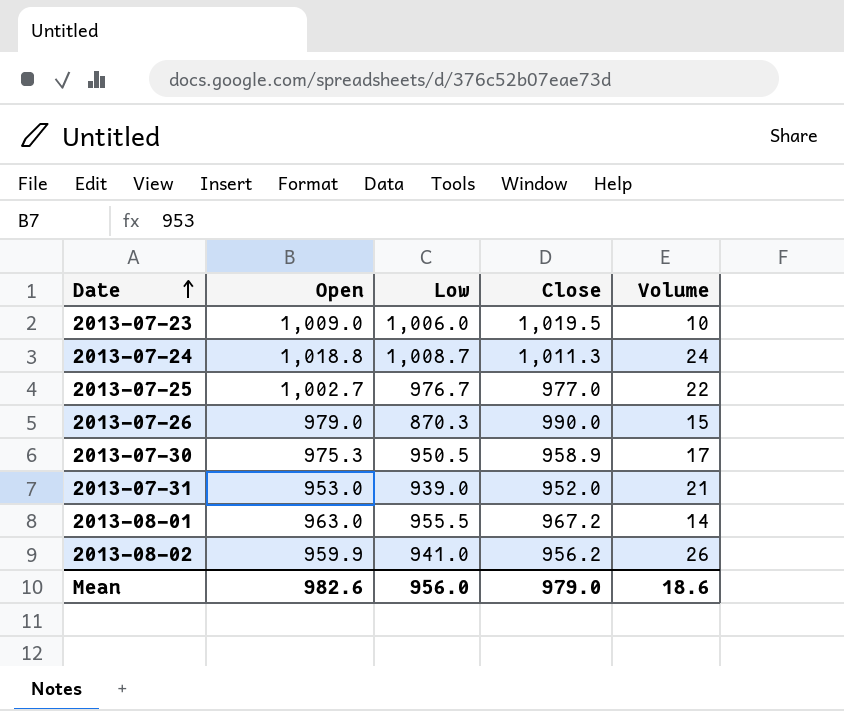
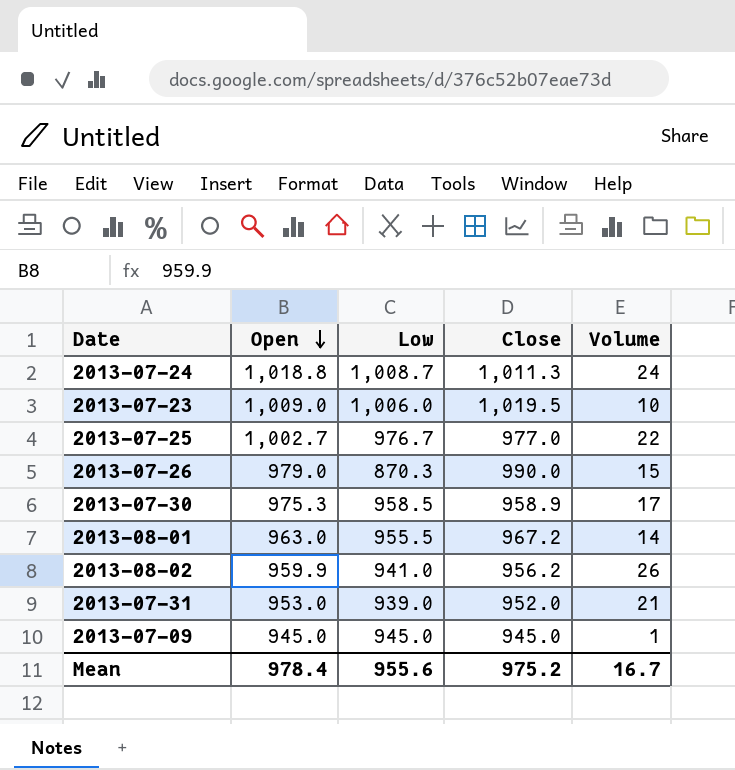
row order: Date ascending -> Open descending
2013-07-30 | Low: 950.5 -> 958.5
row 2013-07-09: none -> 945.0 | 945.0 | 945.0 | 1
Mean | Open: 982.6 -> 978.4
Mean | Low: 956.0 -> 955.6
Mean | Close: 979.0 -> 975.2
Mean | Volume: 18.6 -> 16.7

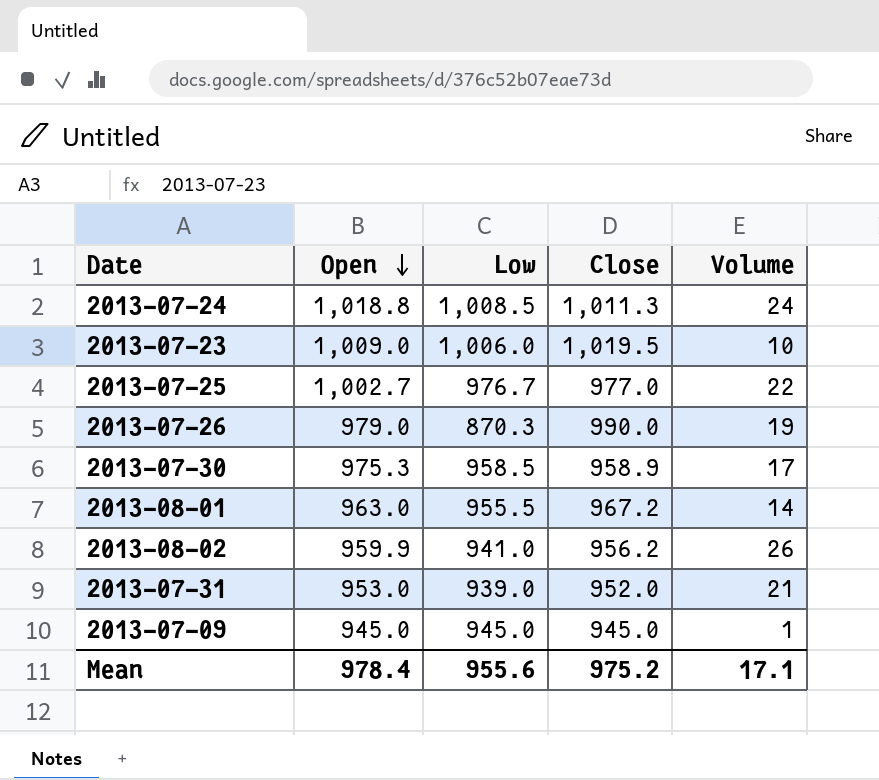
2013-07-24 | Low: 1,008.7 -> 1,008.5
2013-07-26 | Volume: 15 -> 19
Mean | Volume: 16.7 -> 17.1

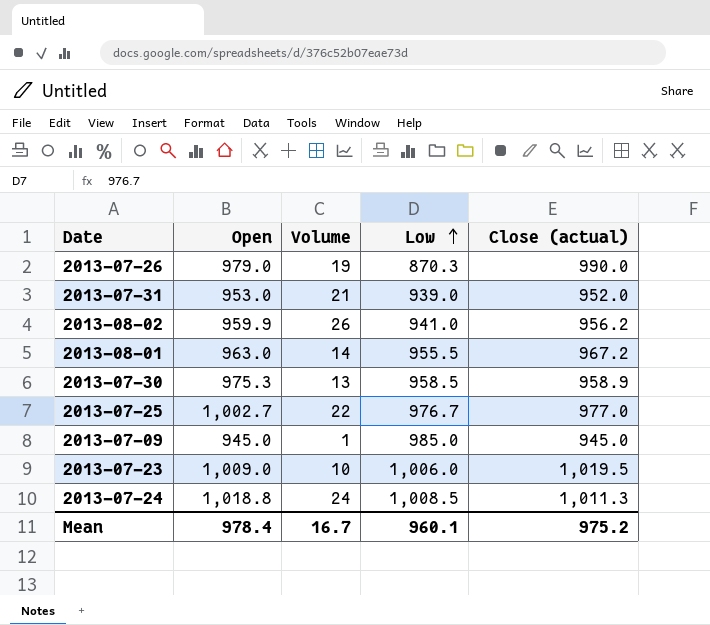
row order: Open descending -> Low ascending
column Volume | position: 5 -> 3
column name: Close -> Close (actual)
2013-07-30 | Volume: 17 -> 13
2013-07-09 | Low: 945.0 -> 985.0
Mean | Volume: 17.1 -> 16.7
Mean | Low: 955.6 -> 960.1

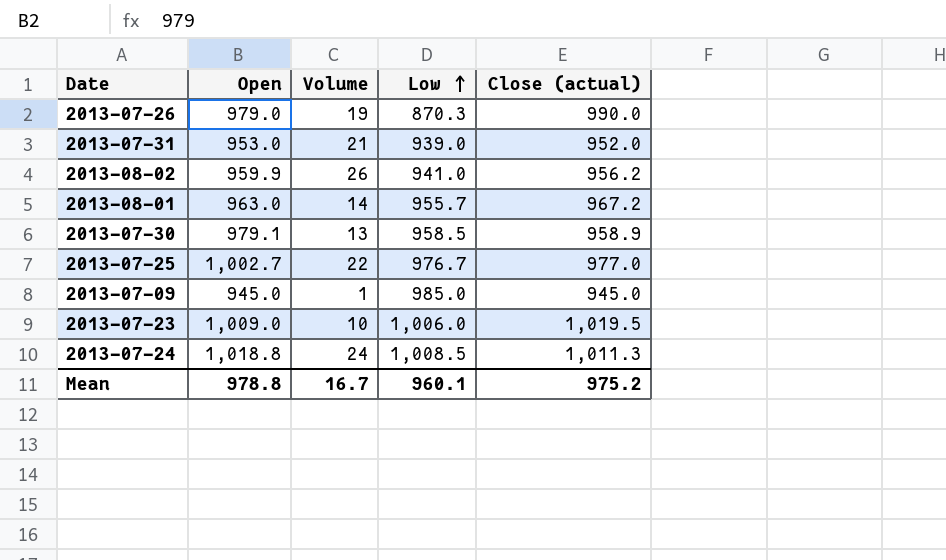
2013-08-01 | Low: 955.5 -> 955.7
2013-07-30 | Open: 975.3 -> 979.1
Mean | Open: 978.4 -> 978.8

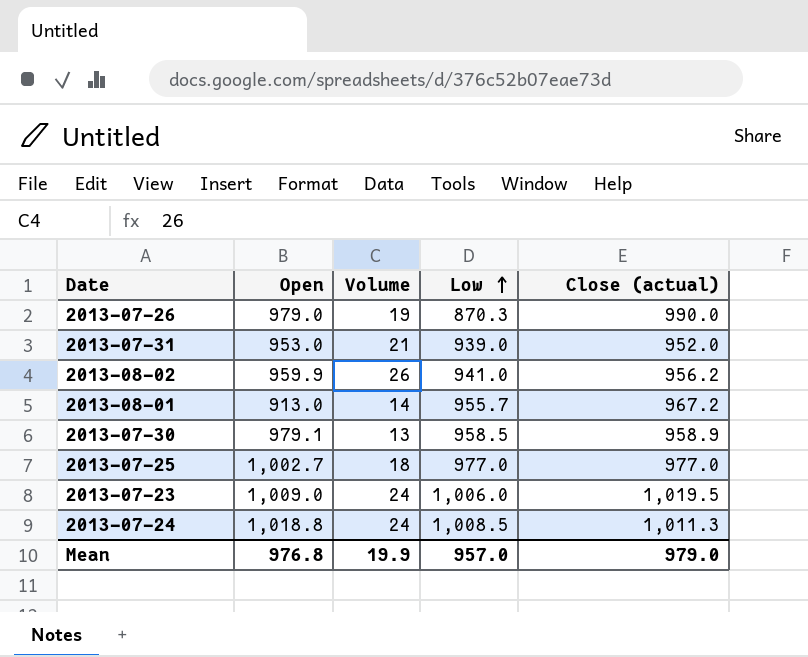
row 2013-07-09: 945.0 | 1 | 985.0 | 945.0 -> none
2013-08-01 | Open: 963.0 -> 913.0
2013-07-25 | Volume: 22 -> 18
2013-07-25 | Low: 976.7 -> 977.0
2013-07-23 | Volume: 10 -> 24
Mean | Open: 978.8 -> 976.8
Mean | Volume: 16.7 -> 19.9
Mean | Low: 960.1 -> 957.0
Mean | Close (actual): 975.2 -> 979.0

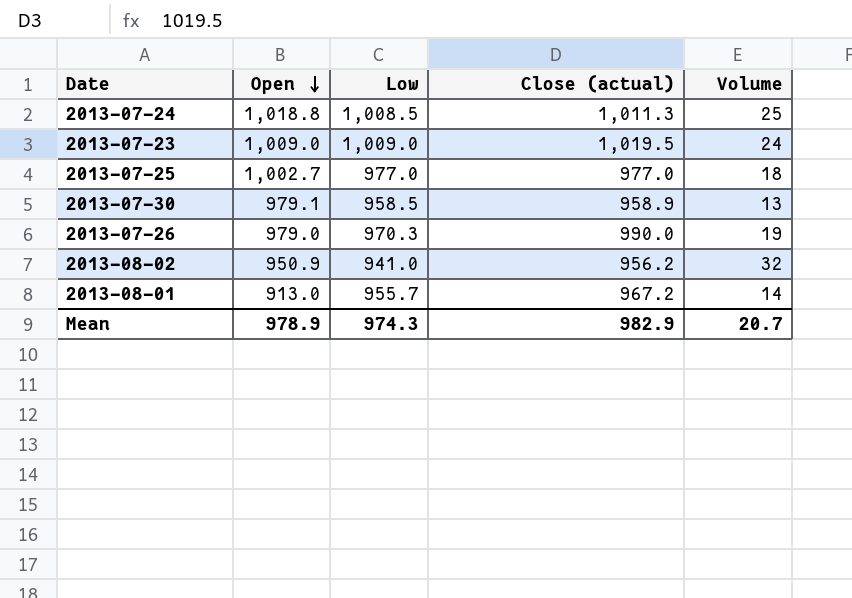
row order: Low ascending -> Open descending
column Volume | position: 3 -> 5
row 2013-07-31: 953.0 | 21 | 939.0 | 952.0 -> none
2013-07-24 | Volume: 24 -> 25
2013-07-23 | Low: 1,006.0 -> 1,009.0
2013-07-26 | Low: 870.3 -> 970.3
2013-08-02 | Open: 959.9 -> 950.9
2013-08-02 | Volume: 26 -> 32
Mean | Open: 976.8 -> 978.9
Mean | Low: 957.0 -> 974.3
Mean | Close (actual): 979.0 -> 982.9
Mean | Volume: 19.9 -> 20.7

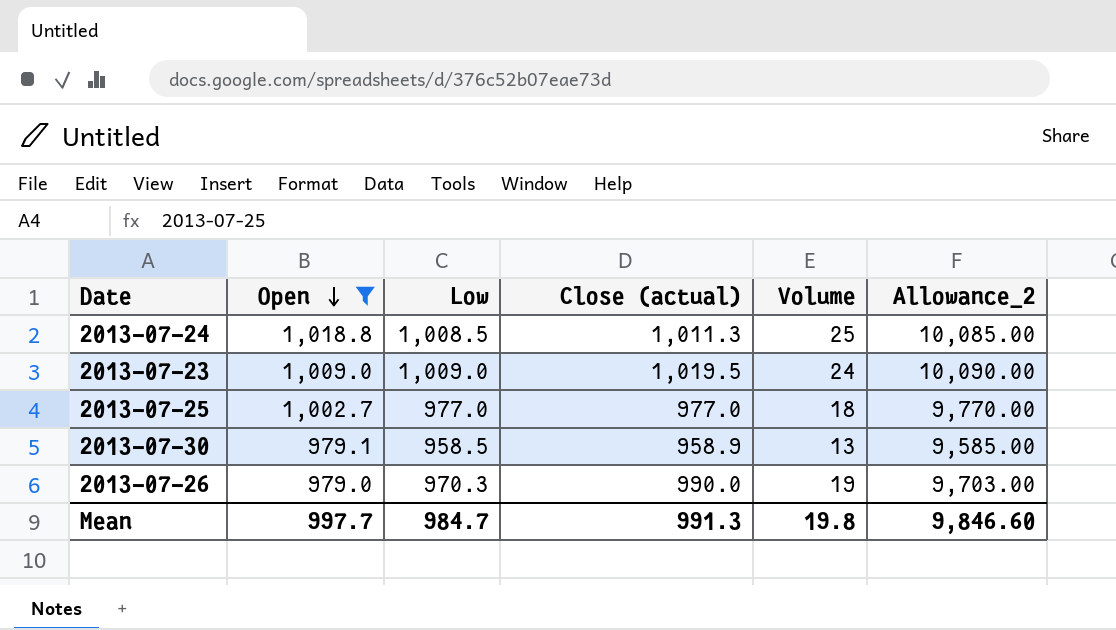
filter: none -> Open >= 979.0
column Allowance_2 | formula: none -> [Low] * 10
Mean | Open: 978.9 -> 997.7
Mean | Low: 974.3 -> 984.7
Mean | Close (actual): 982.9 -> 991.3
Mean | Volume: 20.7 -> 19.8

